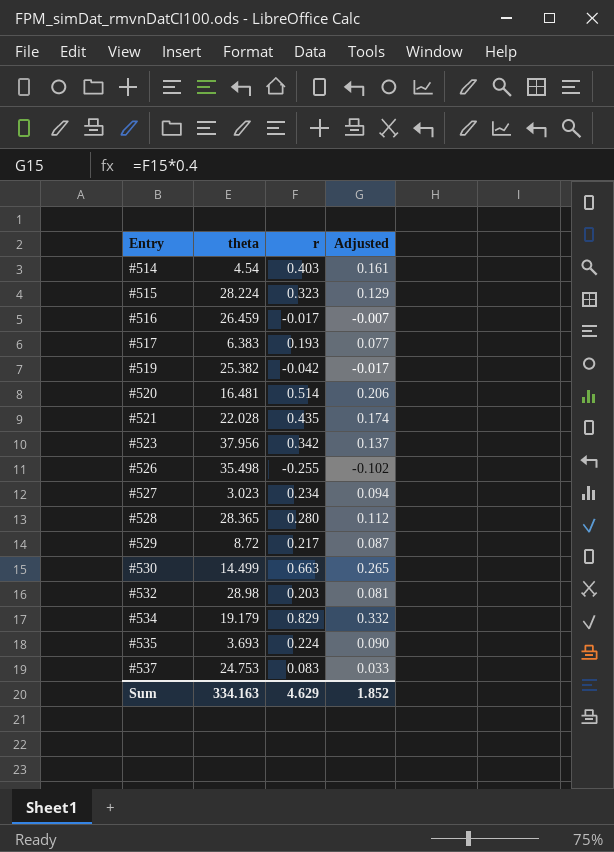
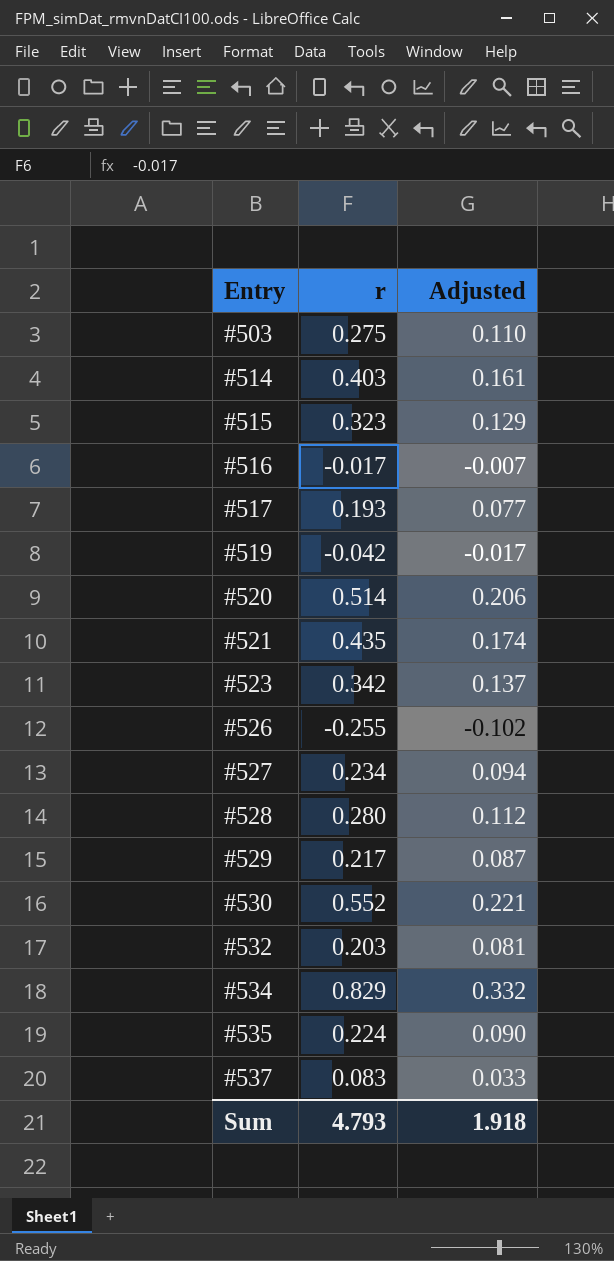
column theta | position: 2 -> none
row #503: none -> 0.275 | 0.110
#530 | r: 0.663 -> 0.552
#530 | Adjusted: 0.265 -> 0.221
Sum | r: 4.629 -> 4.793
Sum | Adjusted: 1.852 -> 1.918

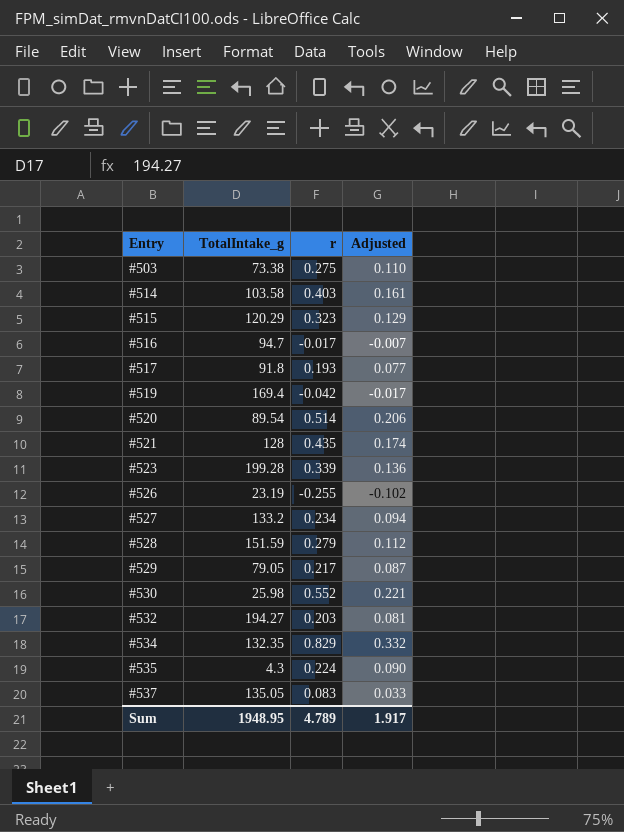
column TotalIntake_g | position: none -> 2
#523 | r: 0.342 -> 0.339
#523 | Adjusted: 0.137 -> 0.136
#528 | r: 0.280 -> 0.279
Sum | r: 4.793 -> 4.789
Sum | Adjusted: 1.918 -> 1.917

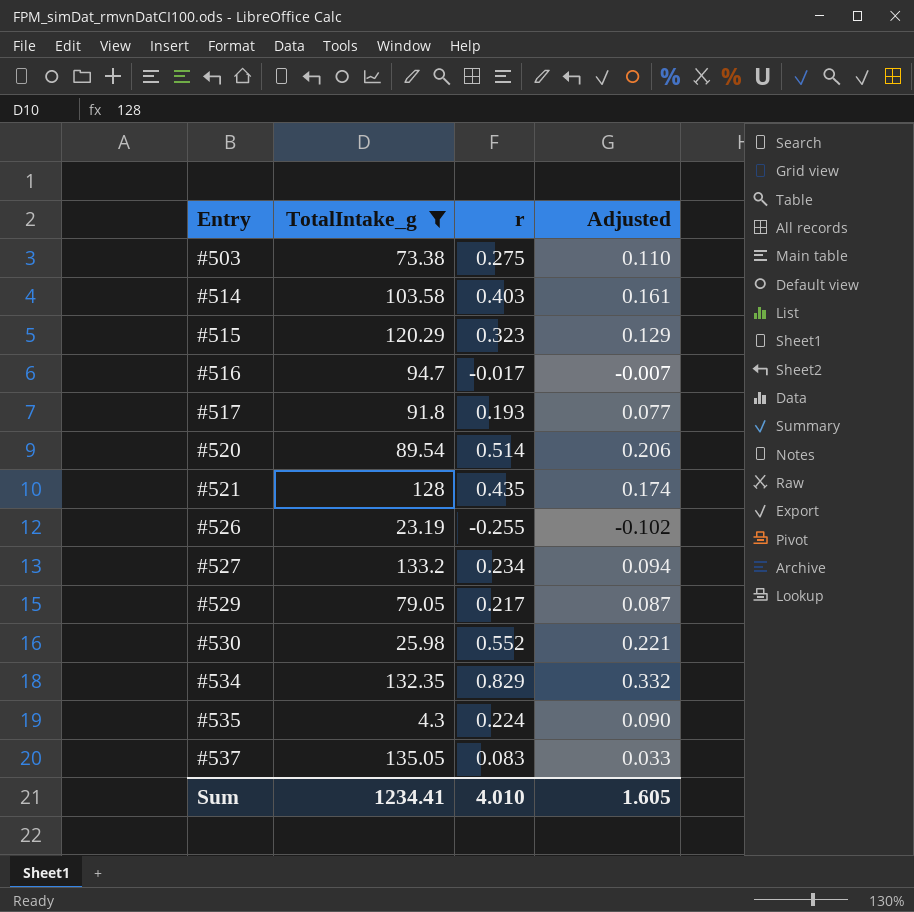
filter: none -> TotalIntake_g <= 135.05
Sum | TotalIntake_g: 1948.95 -> 1234.41
Sum | r: 4.789 -> 4.010
Sum | Adjusted: 1.917 -> 1.605

